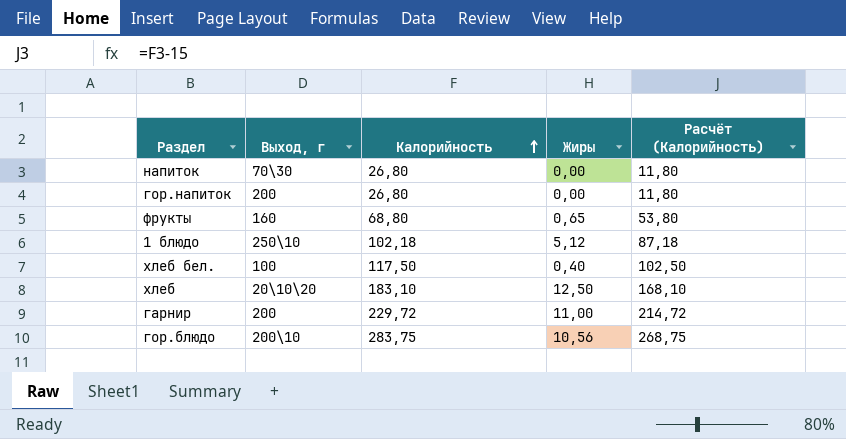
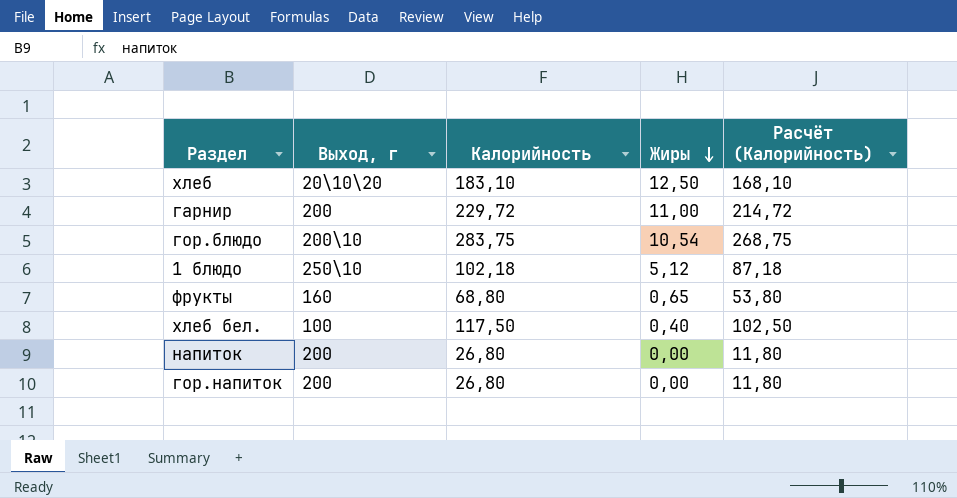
row order: Калорийность ascending -> Жиры descending
гор.блюдо | Жиры: 10,56 -> 10,54
напиток | Выход, г: 70\30 -> 200

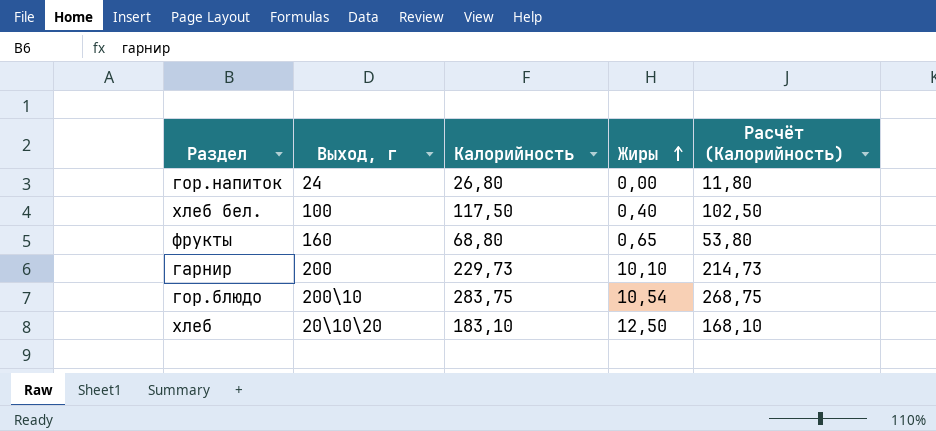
row order: Жиры descending -> Жиры ascending
row 1 блюдо: 250\10 | 102,18 | 5,12 | 87,18 -> none
row напиток: 200 | 26,80 | 0,00 | 11,80 -> none
гор.напиток | Выход, г: 200 -> 24
гарнир | Калорийность: 229,72 -> 229,73
гарнир | Жиры: 11,00 -> 10,10
гарнир | Расчёт (Калорийность): 214,72 -> 214,73

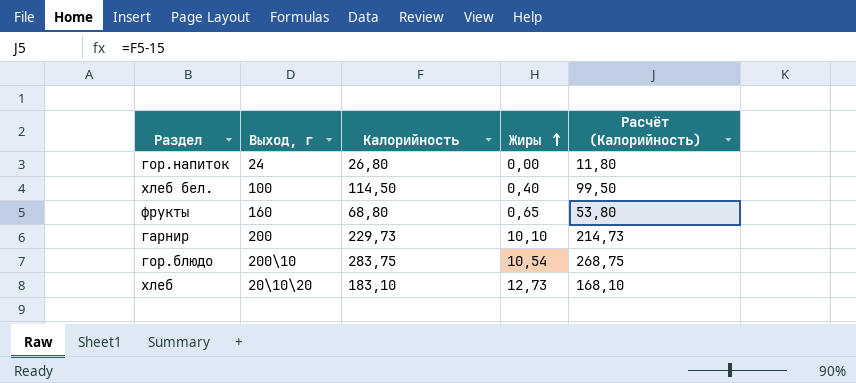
хлеб бел. | Калорийность: 117,50 -> 114,50
хлеб бел. | Расчёт (Калорийность): 102,50 -> 99,50
хлеб | Жиры: 12,50 -> 12,73

